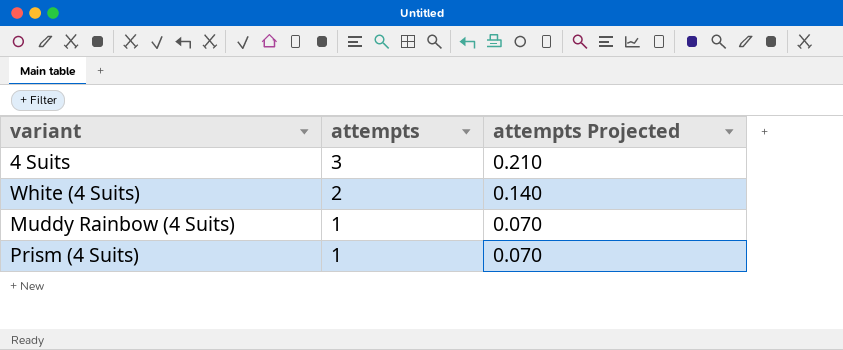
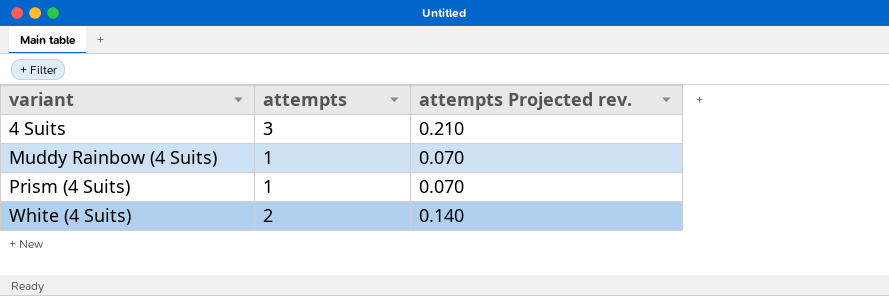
row order: attempts descending -> variant ascending
column name: attempts Projected -> attempts Projected rev.

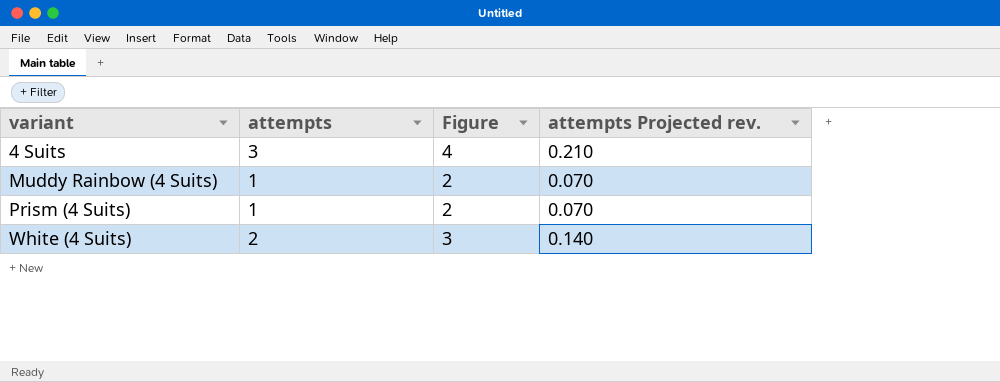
column Figure | formula: none -> [attempts] + 1

